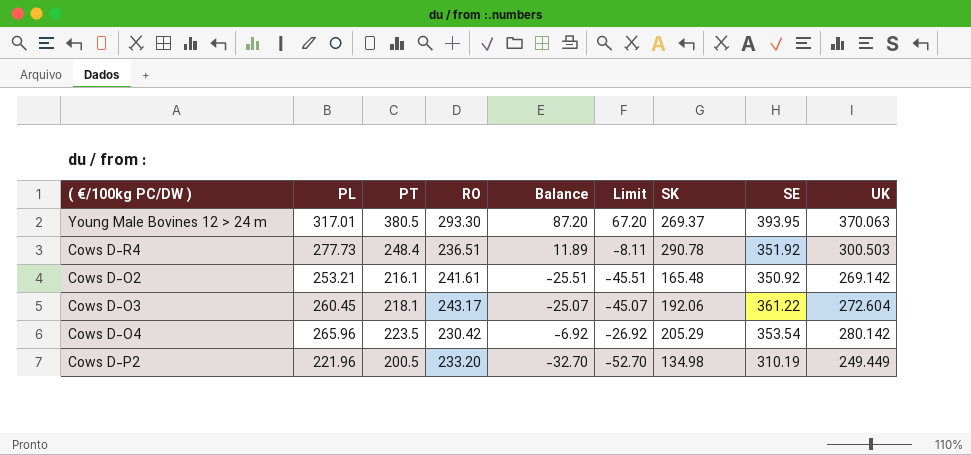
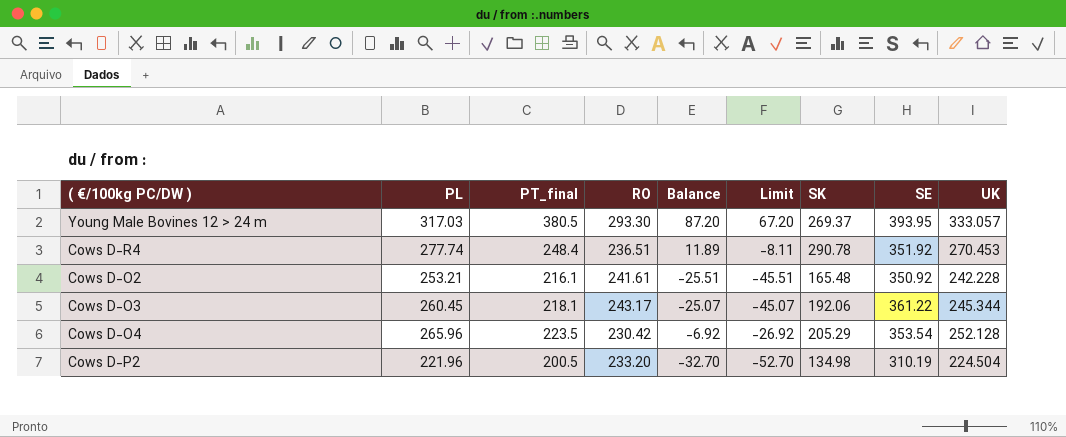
column name: PT -> PT_final
Young Male Bovines 12 > 24 m | PL: 317.01 -> 317.03
Young Male Bovines 12 > 24 m | UK: 370.063 -> 333.057
Cows D-R4 | PL: 277.73 -> 277.74
Cows D-R4 | UK: 300.503 -> 270.453
Cows D-O2 | UK: 269.142 -> 242.228
Cows D-O3 | UK: 272.604 -> 245.344
Cows D-O4 | UK: 280.142 -> 252.128
Cows D-P2 | UK: 249.449 -> 224.504

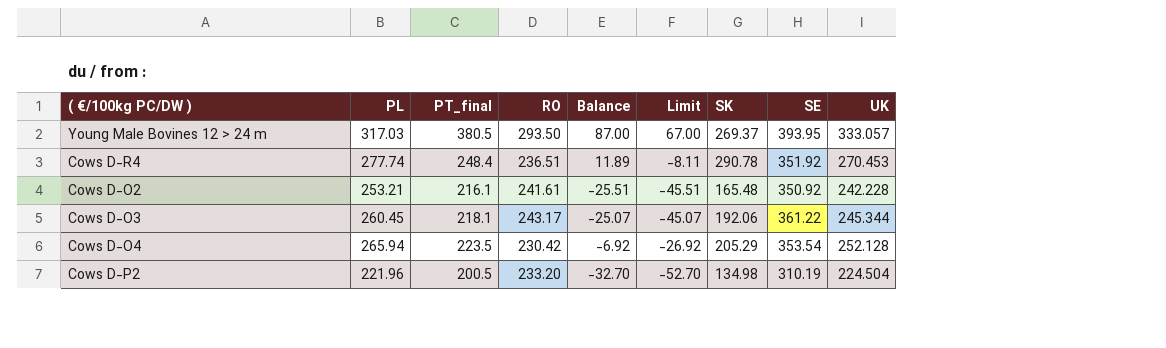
Young Male Bovines 12 > 24 m | RO: 293.30 -> 293.50
Young Male Bovines 12 > 24 m | Balance: 87.20 -> 87.00
Young Male Bovines 12 > 24 m | Limit: 67.20 -> 67.00
Cows D-O4 | PL: 265.96 -> 265.94

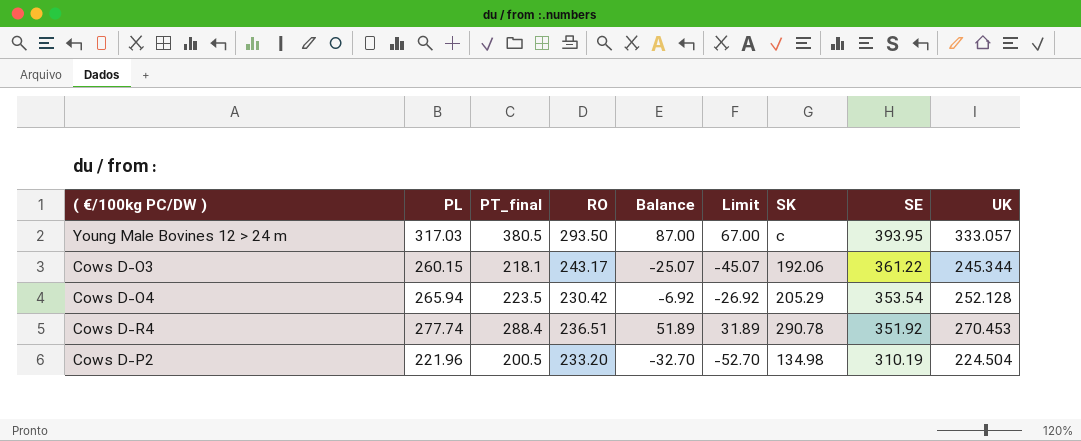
row order: none -> SE descending
row Cows D-O2: 253.21 | 216.1 | 241.61 | -25.51 | -45.51 | 165.48 | 350.92 | 242.228 -> none
Young Male Bovines 12 > 24 m | SK: 269.37 -> c
Cows D-O3 | PL: 260.45 -> 260.15
Cows D-R4 | PT_final: 248.4 -> 288.4
Cows D-R4 | Balance: 11.89 -> 51.89
Cows D-R4 | Limit: -8.11 -> 31.89

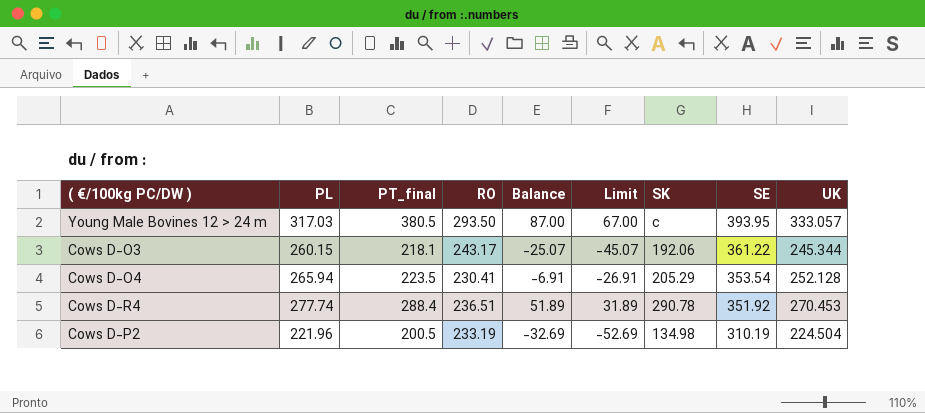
Cows D-O4 | RO: 230.42 -> 230.41
Cows D-O4 | Balance: -6.92 -> -6.91
Cows D-O4 | Limit: -26.92 -> -26.91
Cows D-P2 | RO: 233.20 -> 233.19
Cows D-P2 | Balance: -32.70 -> -32.69
Cows D-P2 | Limit: -52.70 -> -52.69

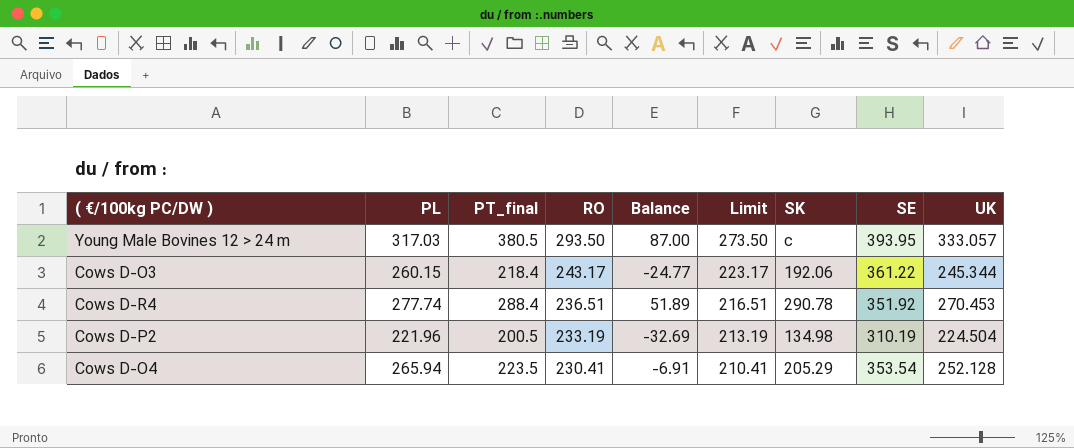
row order: SE descending -> RO descending
column Limit | formula: [Balance] - 20 -> [RO] - 20
Cows D-O3 | PT_final: 218.1 -> 218.4
Cows D-O3 | Balance: -25.07 -> -24.77

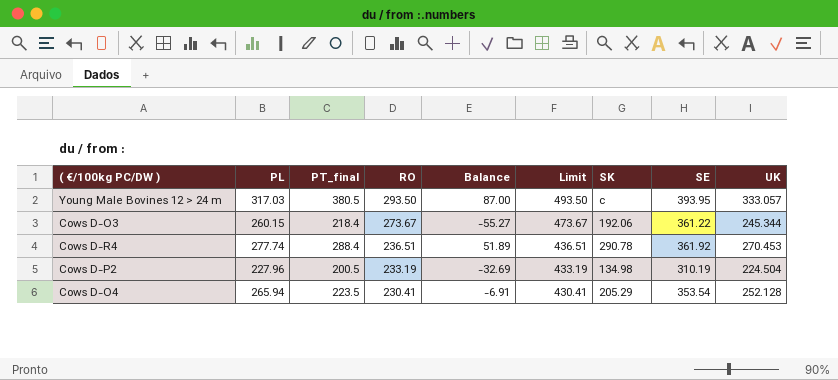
column Limit | formula: [RO] - 20 -> [RO] + 200
Cows D-O3 | RO: 243.17 -> 273.67
Cows D-O3 | Balance: -24.77 -> -55.27
Cows D-R4 | SE: 351.92 -> 361.92
Cows D-P2 | PL: 221.96 -> 227.96

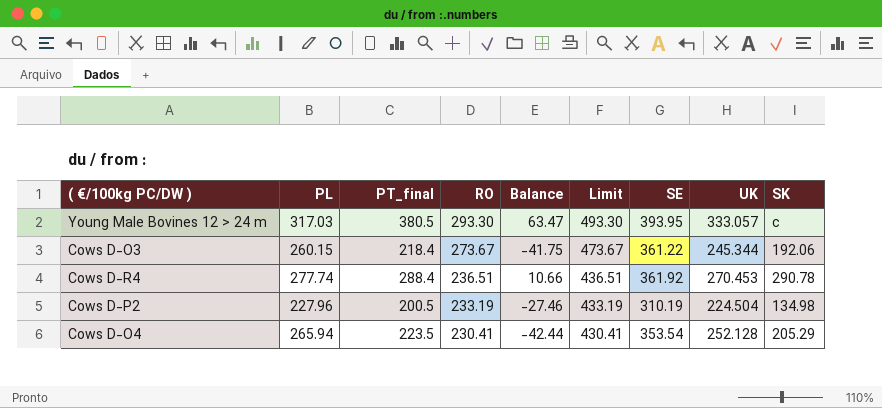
column Balance | formula: [PT_final] - [RO] -> [PT_final] - [PL]
column SK | position: 7 -> 9
Young Male Bovines 12 > 24 m | RO: 293.50 -> 293.30
Young Male Bovines 12 > 24 m | Limit: 493.50 -> 493.30

